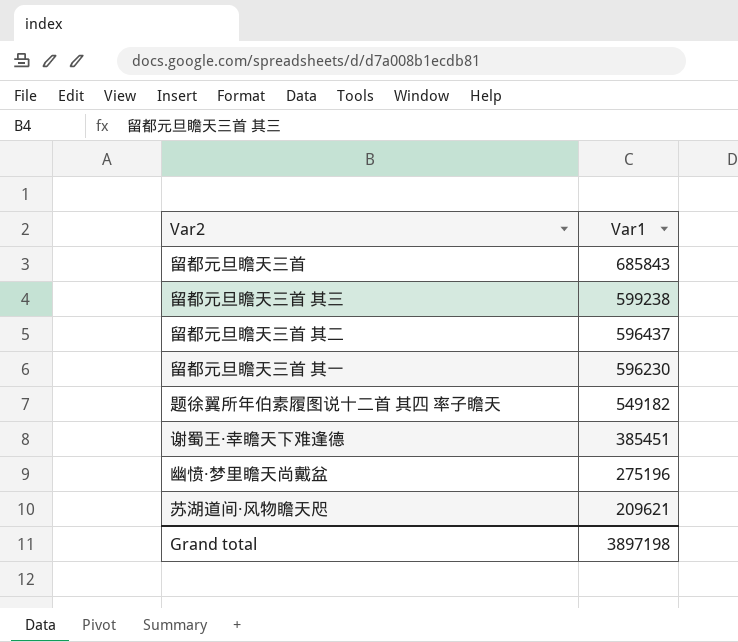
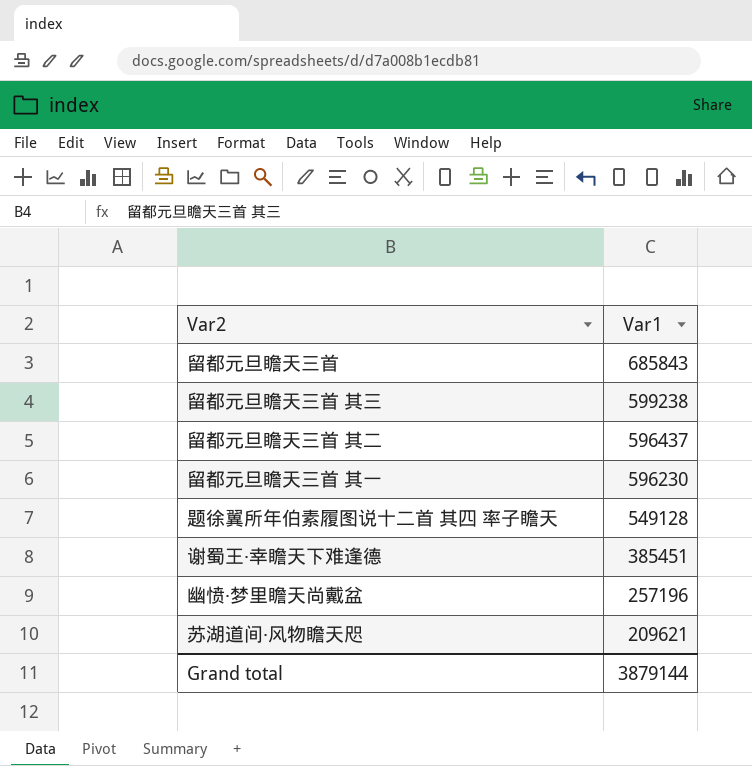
题徐翼所年伯素履图说十二首 其四 率子瞻天 | Var1: 549182 -> 549128
幽愤·梦里瞻天尚戴盆 | Var1: 275196 -> 257196
Grand total | Var1: 3897198 -> 3879144

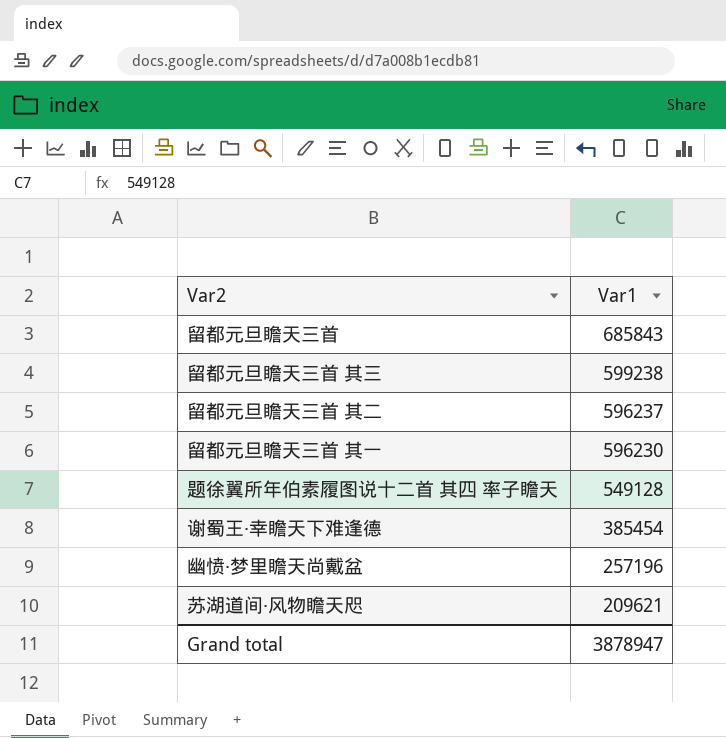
留都元旦瞻天三首 其二 | Var1: 596437 -> 596237
谢蜀王·幸瞻天下难逢德 | Var1: 385451 -> 385454
Grand total | Var1: 3879144 -> 3878947

